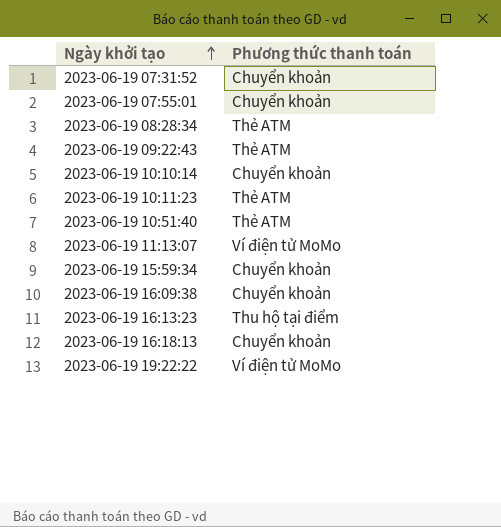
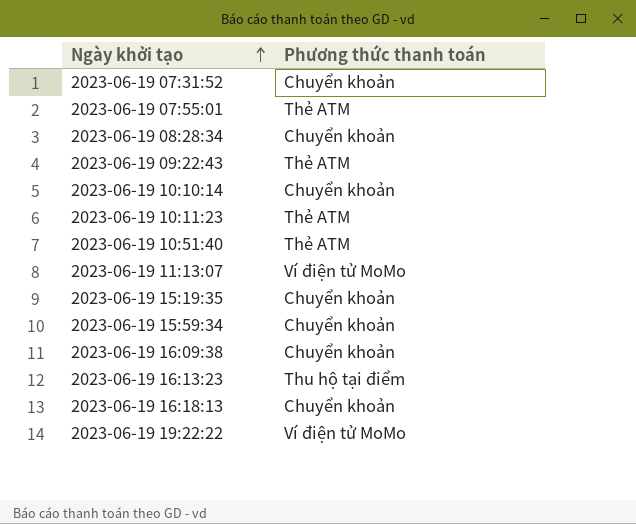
2023-06-19 07:55:01 | Phương thức thanh toán: Chuyển khoản -> Thẻ ATM
2023-06-19 08:28:34 | Phương thức thanh toán: Thẻ ATM -> Chuyển khoản
row 2023-06-19 15:19:35: none -> Chuyển khoản

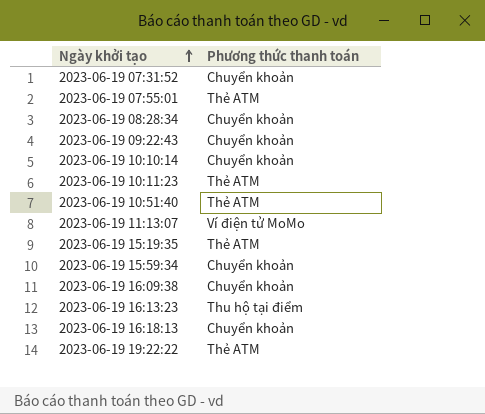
2023-06-19 09:22:43 | Phương thức thanh toán: Thẻ ATM -> Chuyển khoản
2023-06-19 15:19:35 | Phương thức thanh toán: Chuyển khoản -> Thẻ ATM
2023-06-19 19:22:22 | Phương thức thanh toán: Ví điện tử MoMo -> Thẻ ATM

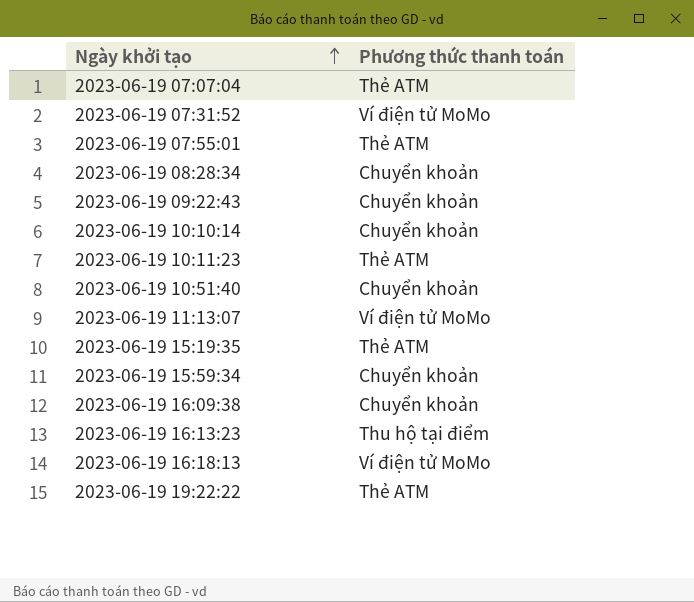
row 2023-06-19 07:07:04: none -> Thẻ ATM
2023-06-19 07:31:52 | Phương thức thanh toán: Chuyển khoản -> Ví điện tử MoMo
2023-06-19 10:51:40 | Phương thức thanh toán: Thẻ ATM -> Chuyển khoản
2023-06-19 16:18:13 | Phương thức thanh toán: Chuyển khoản -> Ví điện tử MoMo

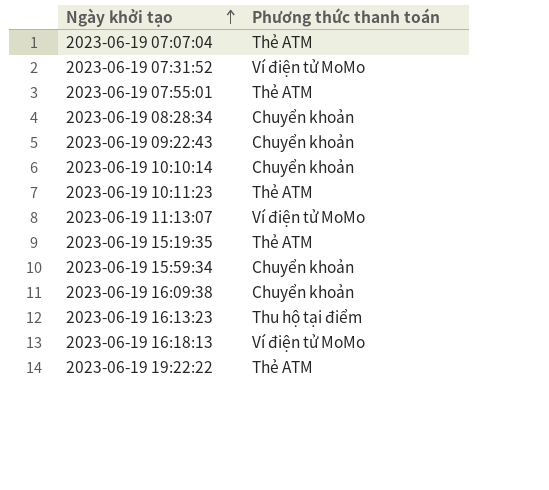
row 2023-06-19 10:51:40: Chuyển khoản -> none

